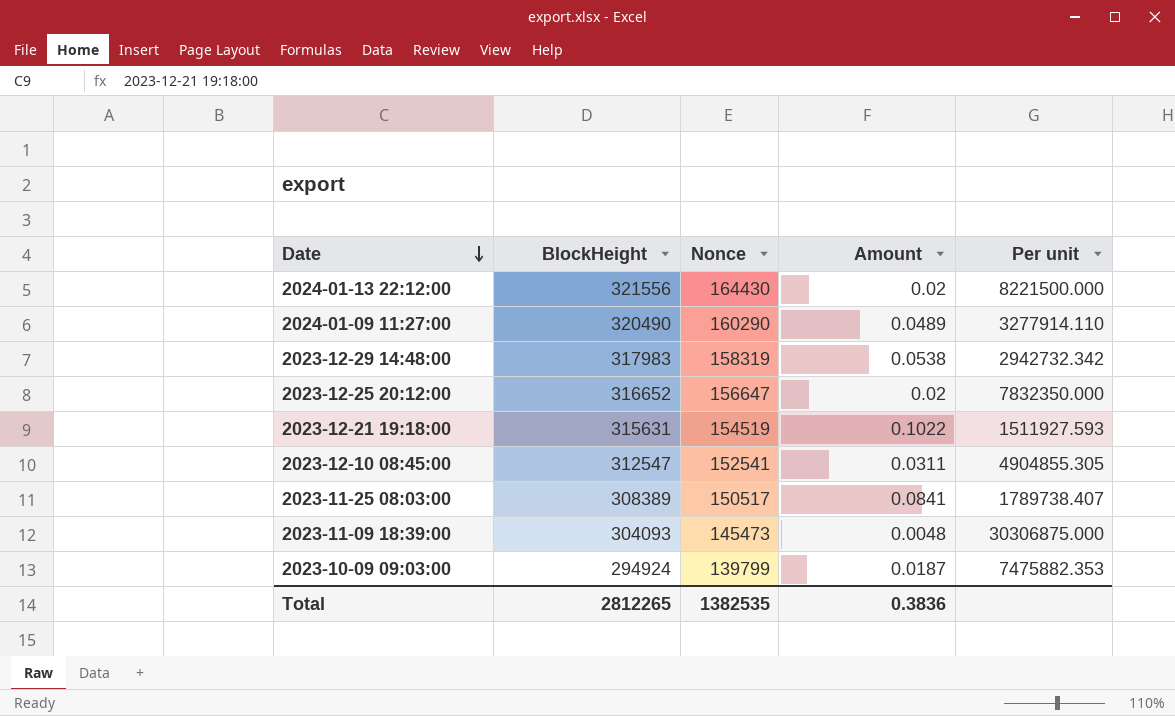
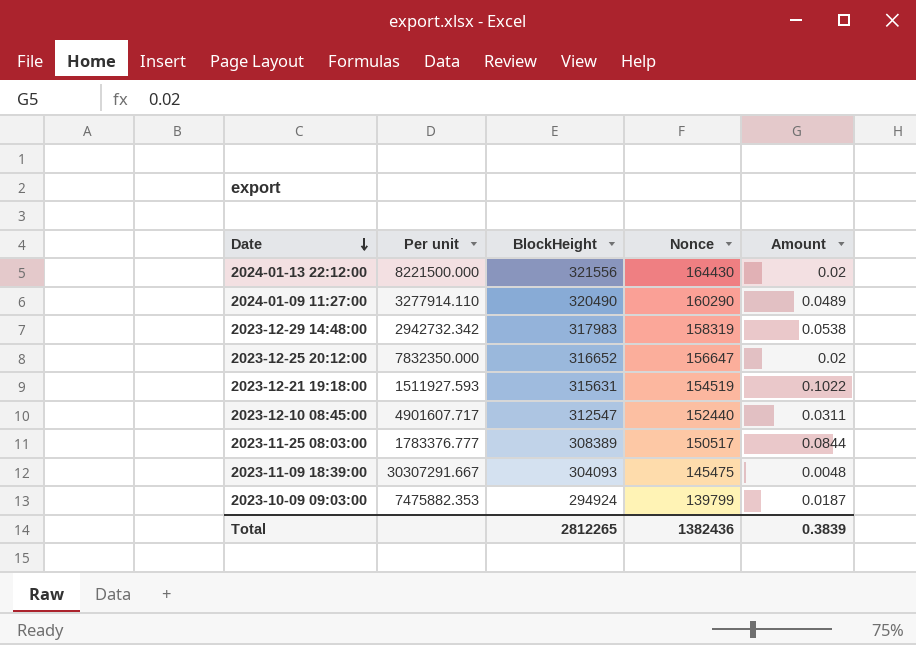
column Per unit | position: 5 -> 2
2023-12-10 08:45:00 | Per unit: 4904855.305 -> 4901607.717
2023-12-10 08:45:00 | Nonce: 152541 -> 152440
2023-11-25 08:03:00 | Per unit: 1789738.407 -> 1783376.777
2023-11-25 08:03:00 | Amount: 0.0841 -> 0.0844
2023-11-09 18:39:00 | Per unit: 30306875.000 -> 30307291.667
2023-11-09 18:39:00 | Nonce: 145473 -> 145475
Total | Nonce: 1382535 -> 1382436
Total | Amount: 0.3836 -> 0.3839

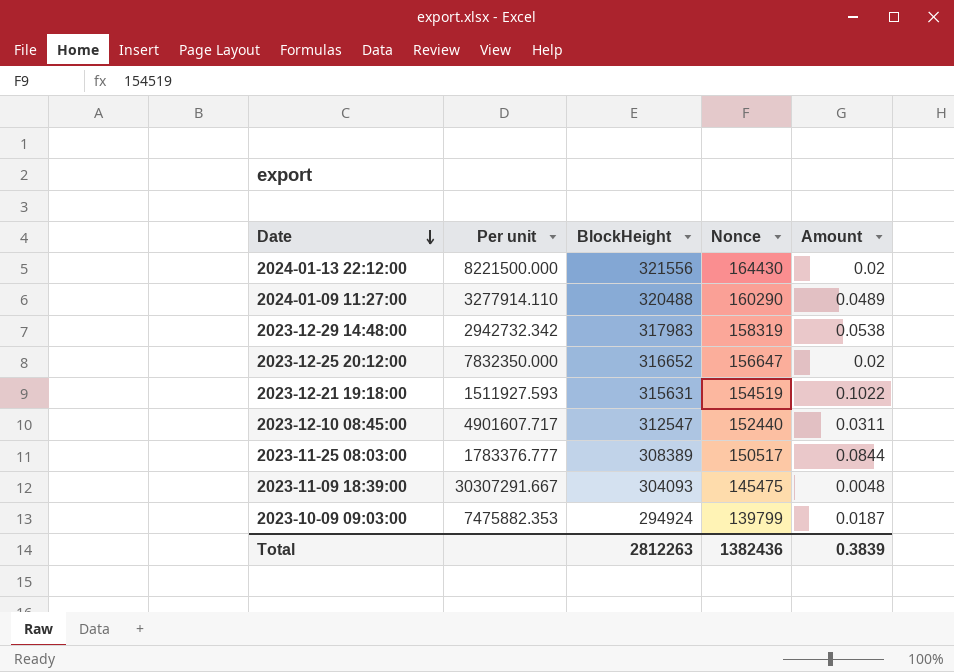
2024-01-09 11:27:00 | BlockHeight: 320490 -> 320488
Total | BlockHeight: 2812265 -> 2812263

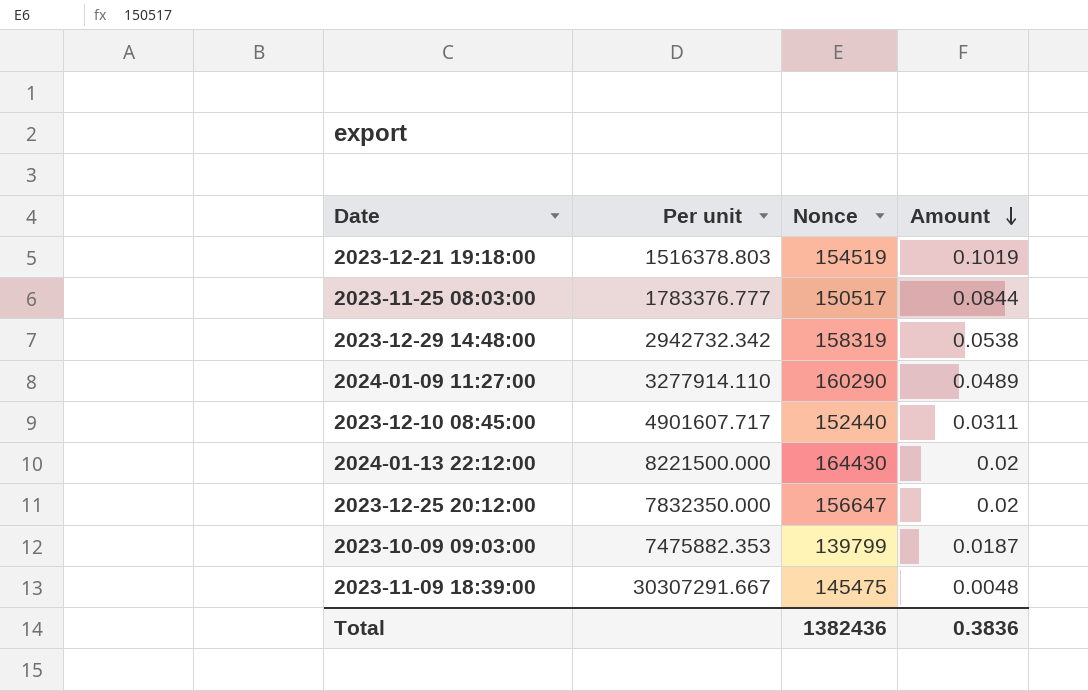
row order: Date descending -> Amount descending
column BlockHeight | position: 3 -> none
2023-12-21 19:18:00 | Per unit: 1511927.593 -> 1516378.803
2023-12-21 19:18:00 | Amount: 0.1022 -> 0.1019
Total | Amount: 0.3839 -> 0.3836

